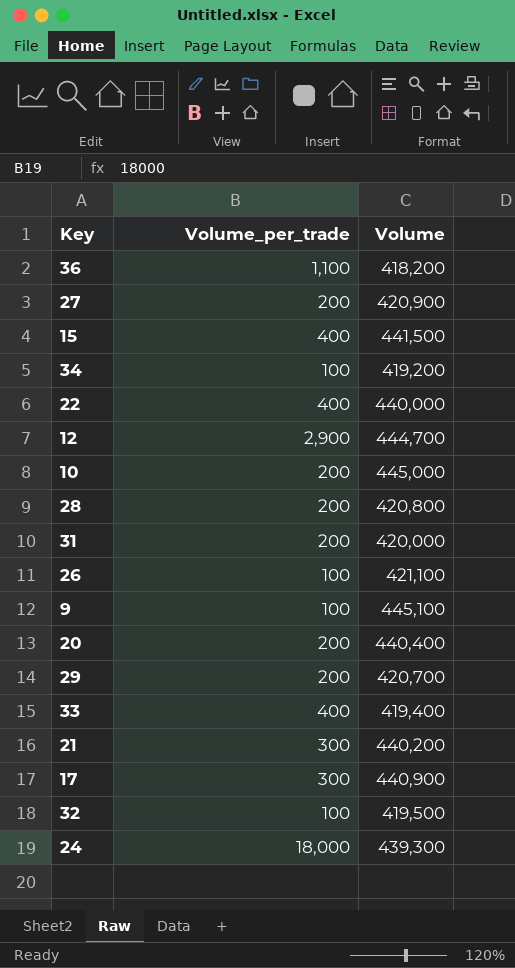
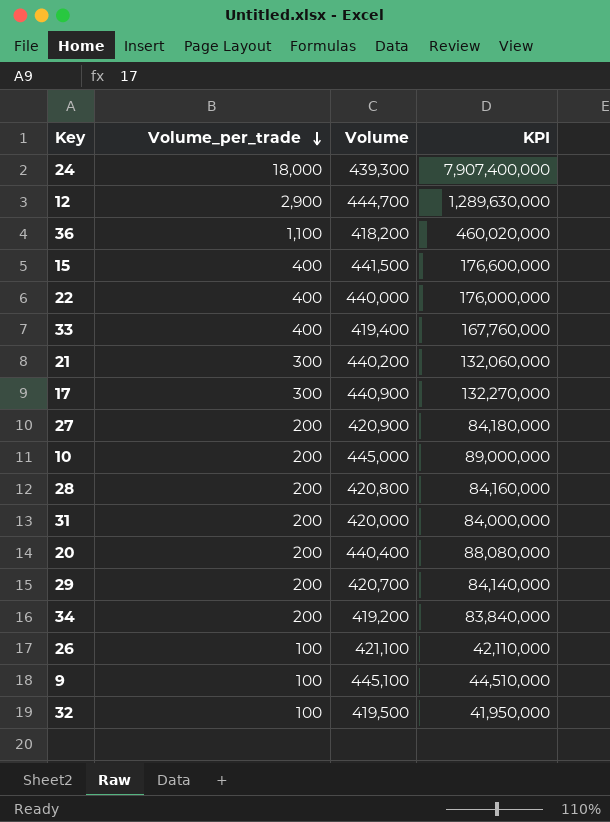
row order: none -> Volume_per_trade descending
column KPI | formula: none -> [Volume_per_trade] * [Volume]
34 | Volume_per_trade: 100 -> 200

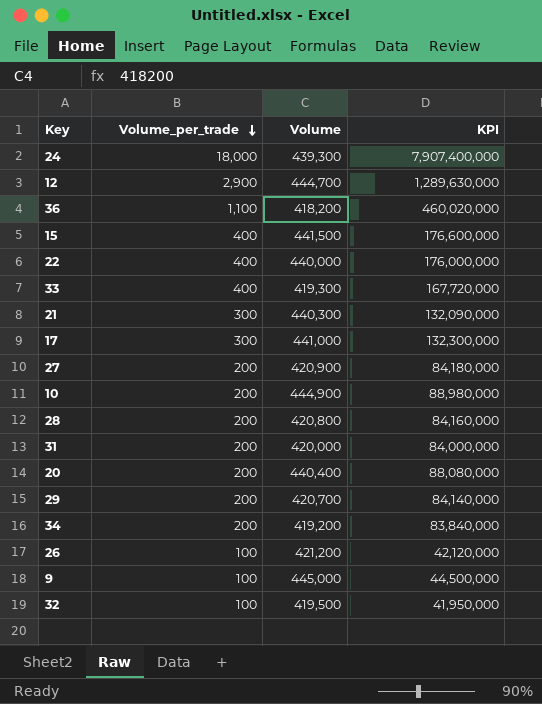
33 | Volume: 419,400 -> 419,300
33 | KPI: 167,760,000 -> 167,720,000
21 | Volume: 440,200 -> 440,300
21 | KPI: 132,060,000 -> 132,090,000
17 | Volume: 440,900 -> 441,000
17 | KPI: 132,270,000 -> 132,300,000
10 | Volume: 445,000 -> 444,900
10 | KPI: 89,000,000 -> 88,980,000
26 | Volume: 421,100 -> 421,200
26 | KPI: 42,110,000 -> 42,120,000
9 | Volume: 445,100 -> 445,000
9 | KPI: 44,510,000 -> 44,500,000

